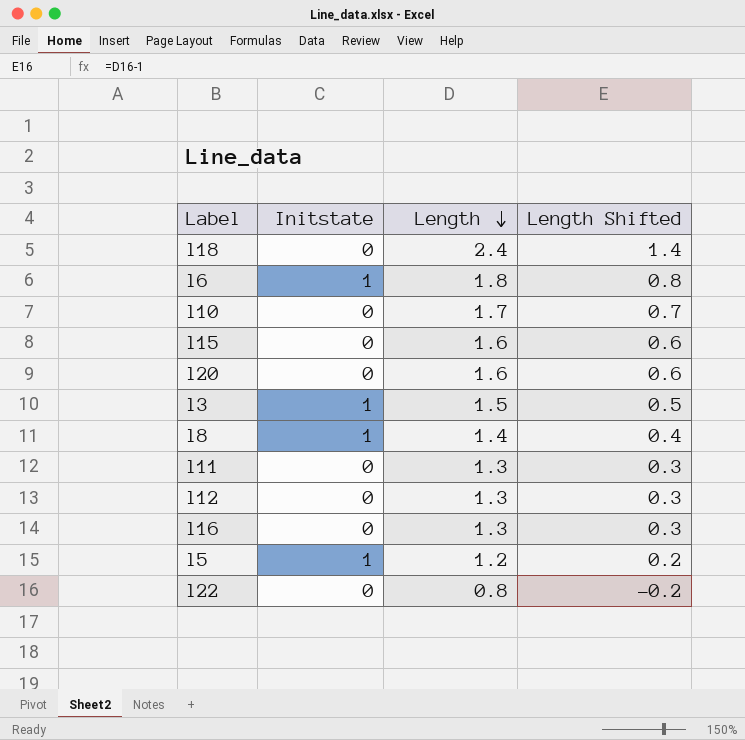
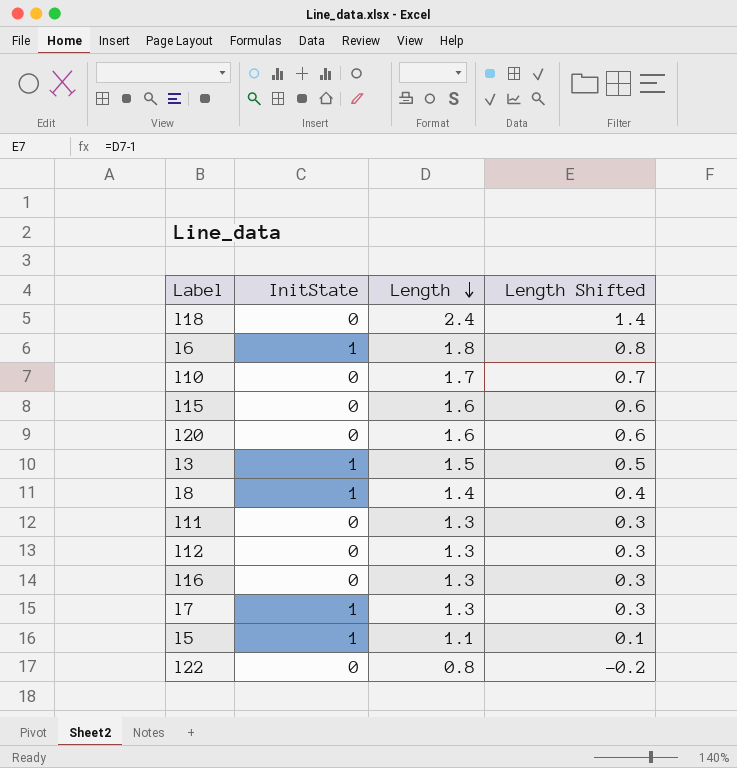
column name: Initstate -> InitState
row l7: none -> 1 | 1.3 | 0.3
l5 | Length: 1.2 -> 1.1
l5 | Length Shifted: 0.2 -> 0.1

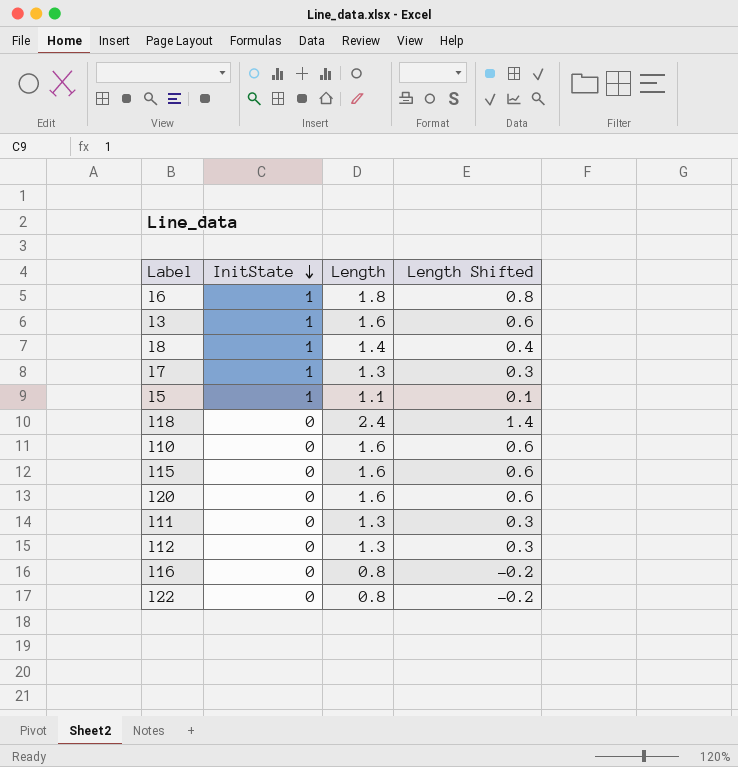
row order: Length descending -> InitState descending
l3 | Length: 1.5 -> 1.6
l3 | Length Shifted: 0.5 -> 0.6
l10 | Length: 1.7 -> 1.6
l10 | Length Shifted: 0.7 -> 0.6
l16 | Length: 1.3 -> 0.8
l16 | Length Shifted: 0.3 -> -0.2

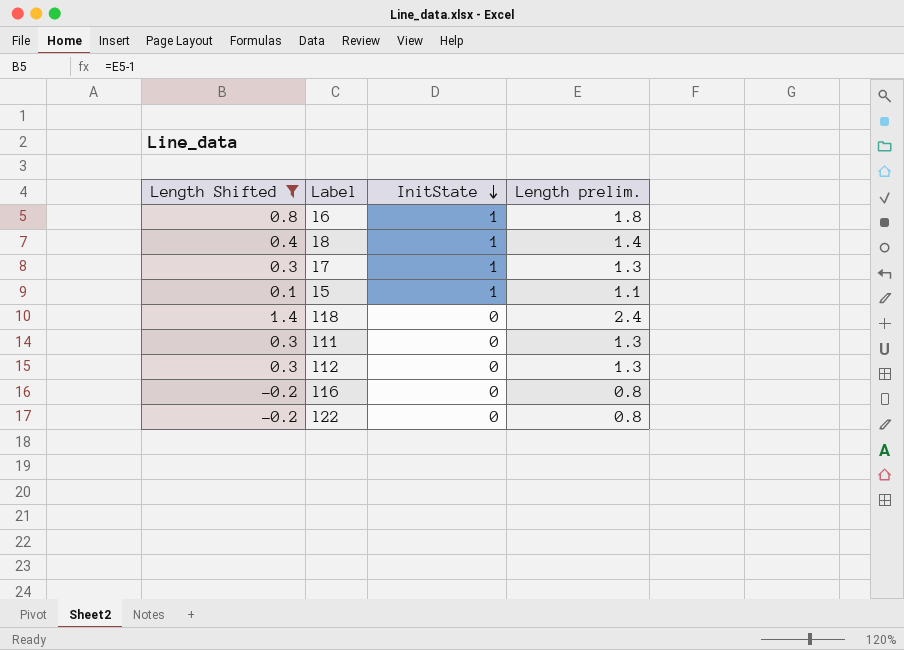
filter: none -> Length Shifted != 0.6
column Length Shifted | position: 4 -> 1
column name: Length -> Length prelim.

